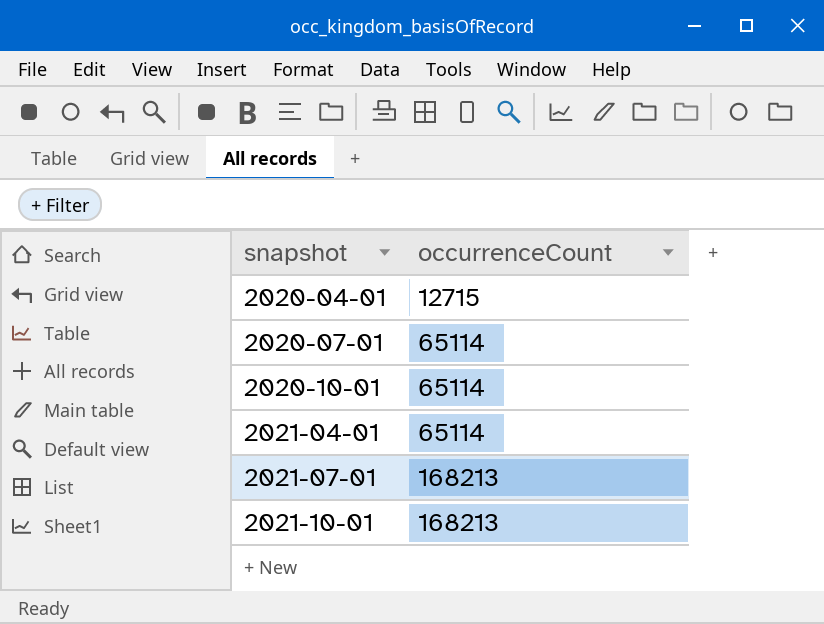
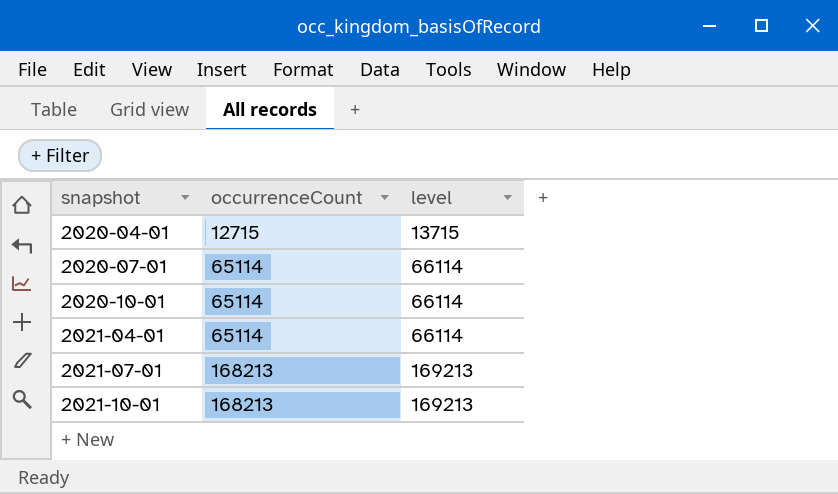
column level | formula: none -> [occurrenceCount] + 1000

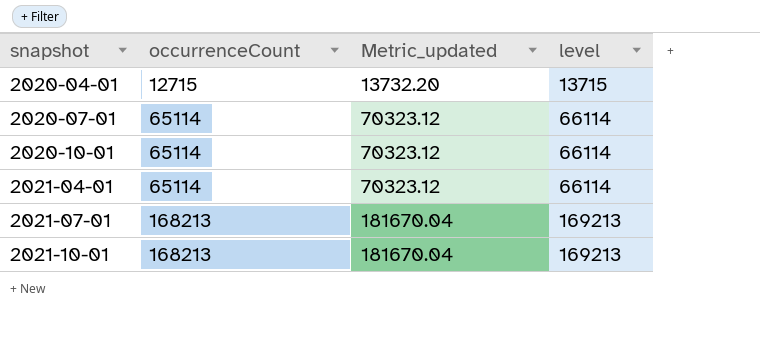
column Metric_updated | formula: none -> [occurrenceCount] * 1.08

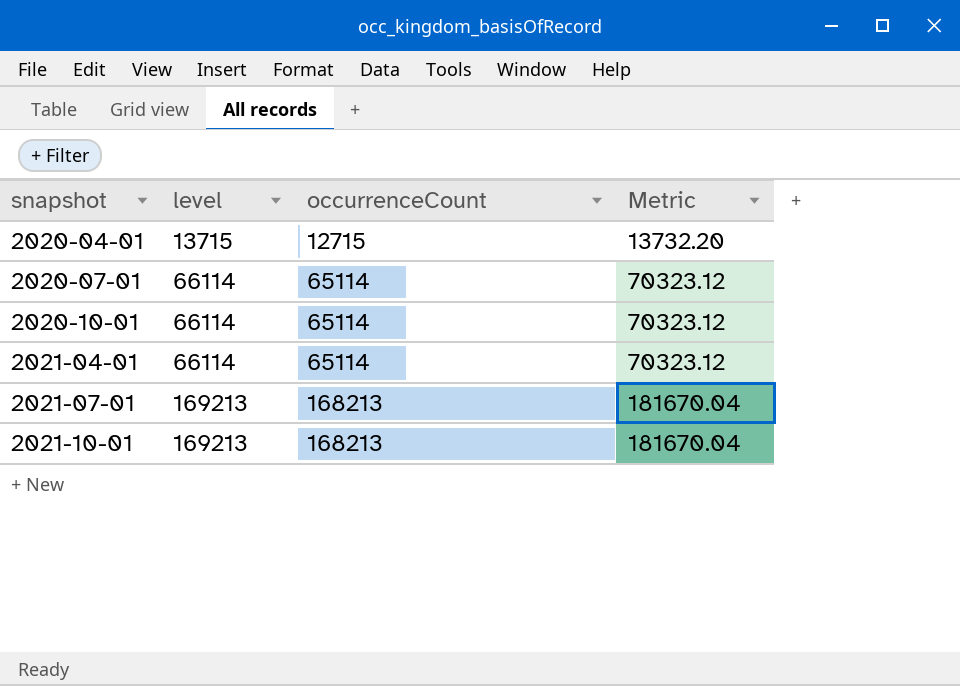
column level | position: 4 -> 2
column name: Metric_updated -> Metric

